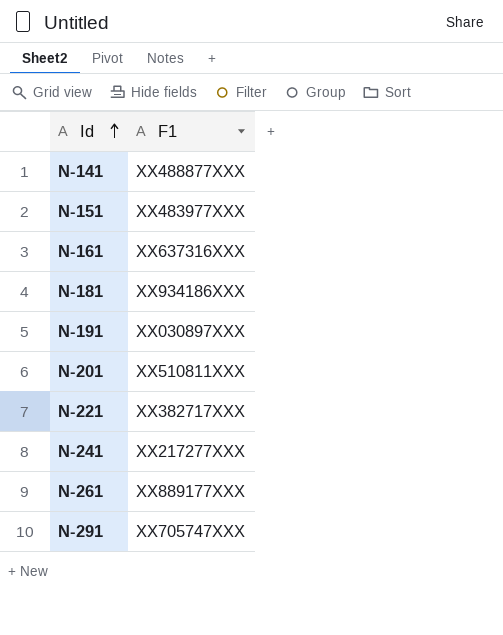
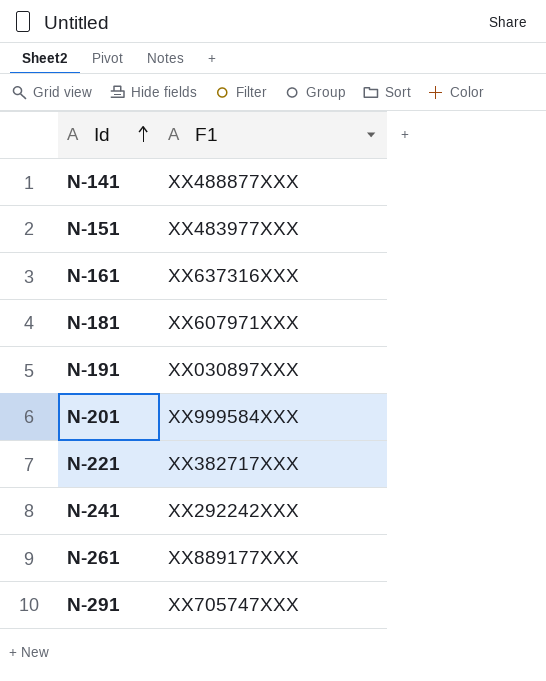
N-181 | F1: XX934186XXX -> XX607971XXX
N-201 | F1: XX510811XXX -> XX999584XXX
N-241 | F1: XX217277XXX -> XX292242XXX

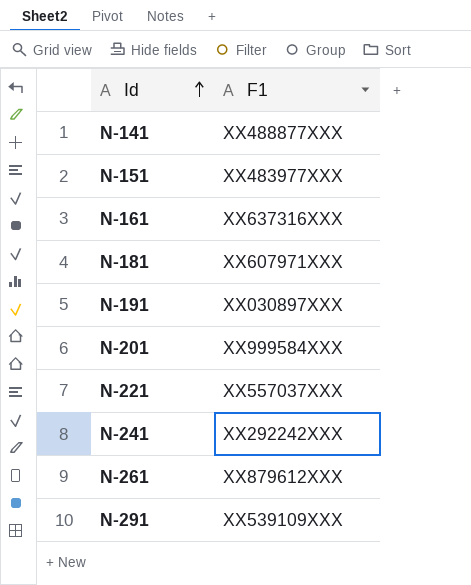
N-221 | F1: XX382717XXX -> XX557037XXX
N-261 | F1: XX889177XXX -> XX879612XXX
N-291 | F1: XX705747XXX -> XX539109XXX

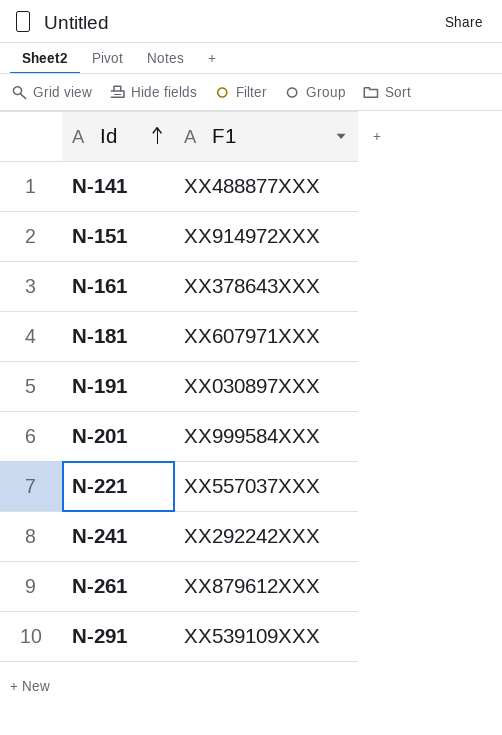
N-151 | F1: XX483977XXX -> XX914972XXX
N-161 | F1: XX637316XXX -> XX378643XXX

